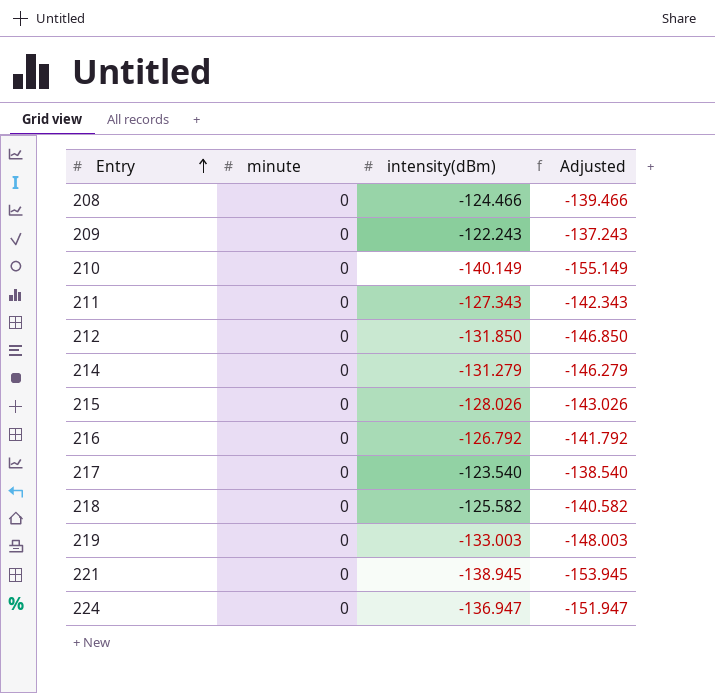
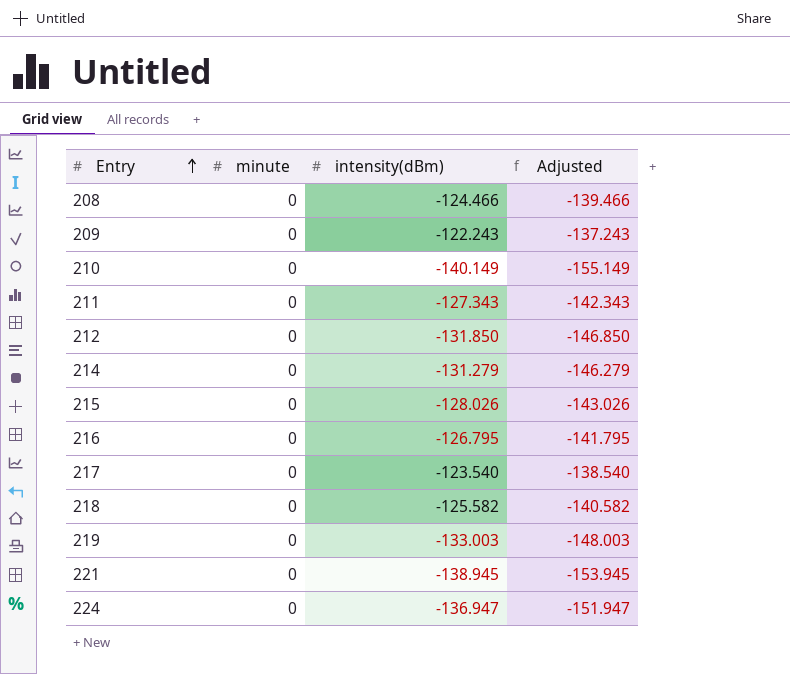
216 | intensity(dBm): -126.792 -> -126.795
216 | Adjusted: -141.792 -> -141.795

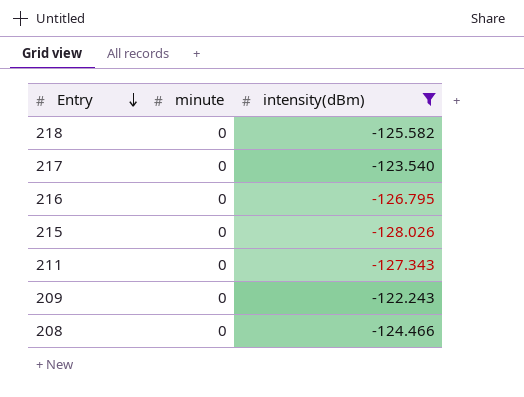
filter: none -> intensity(dBm) >= -128.026
row order: Entry ascending -> Entry descending
column Adjusted | formula: [intensity(dBm)] - 15 -> none

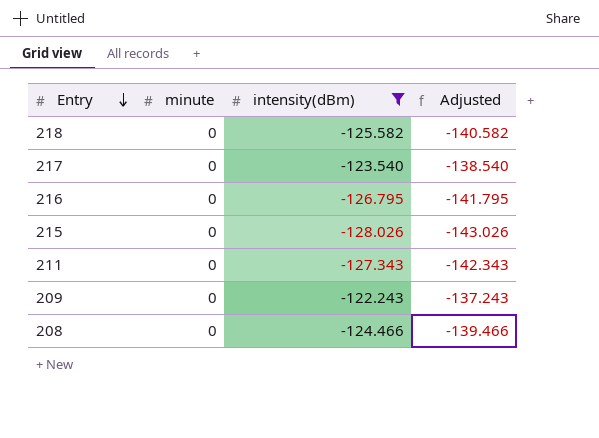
column Adjusted | formula: none -> [intensity(dBm)] - 15

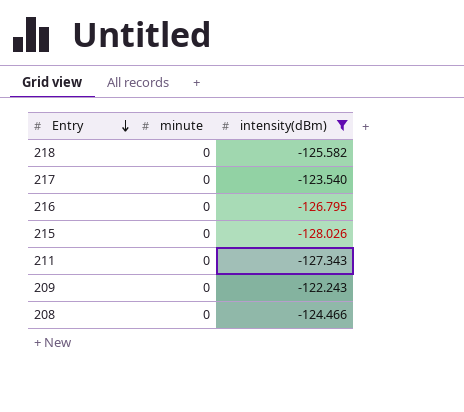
column Adjusted | formula: [intensity(dBm)] - 15 -> none

